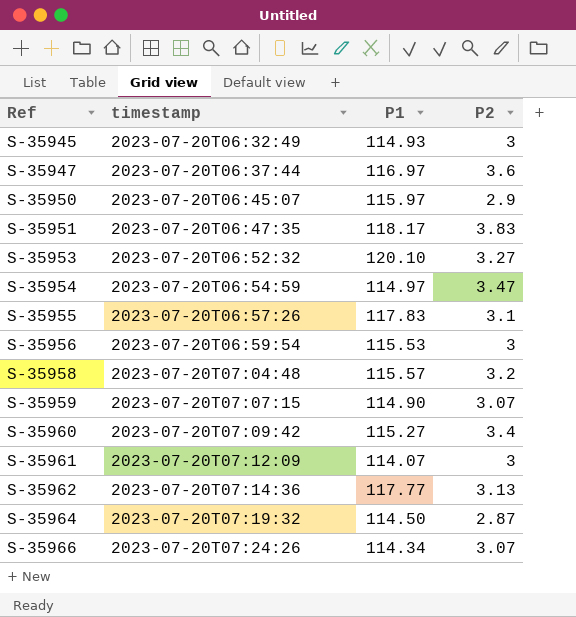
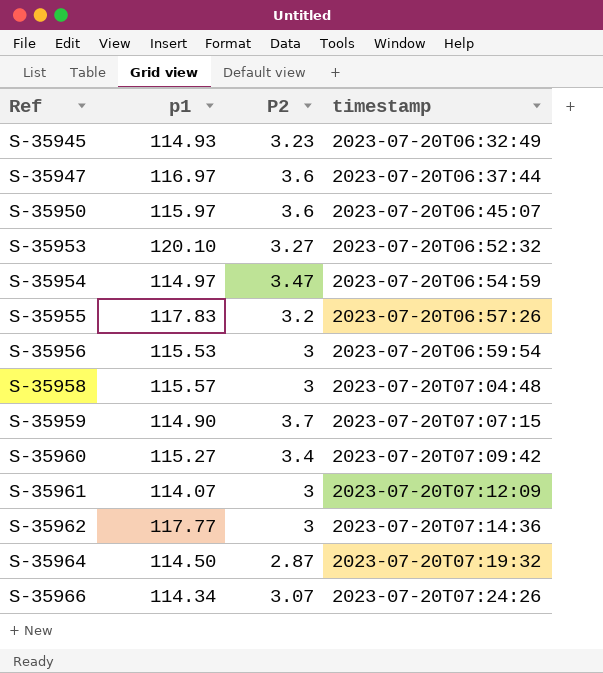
column name: P1 -> p1
column timestamp | position: 2 -> 4
row S-35951: 2023-07-20T06:47:35 | 118.17 | 3.83 -> none
S-35945 | P2: 3 -> 3.23
S-35950 | P2: 2.9 -> 3.6
S-35955 | P2: 3.1 -> 3.2
S-35958 | P2: 3.2 -> 3
S-35959 | P2: 3.07 -> 3.7
S-35962 | P2: 3.13 -> 3

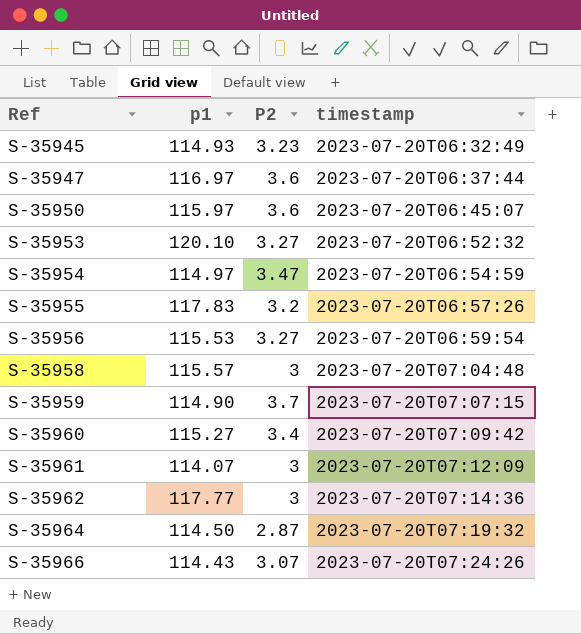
S-35956 | P2: 3 -> 3.27
S-35966 | p1: 114.34 -> 114.43

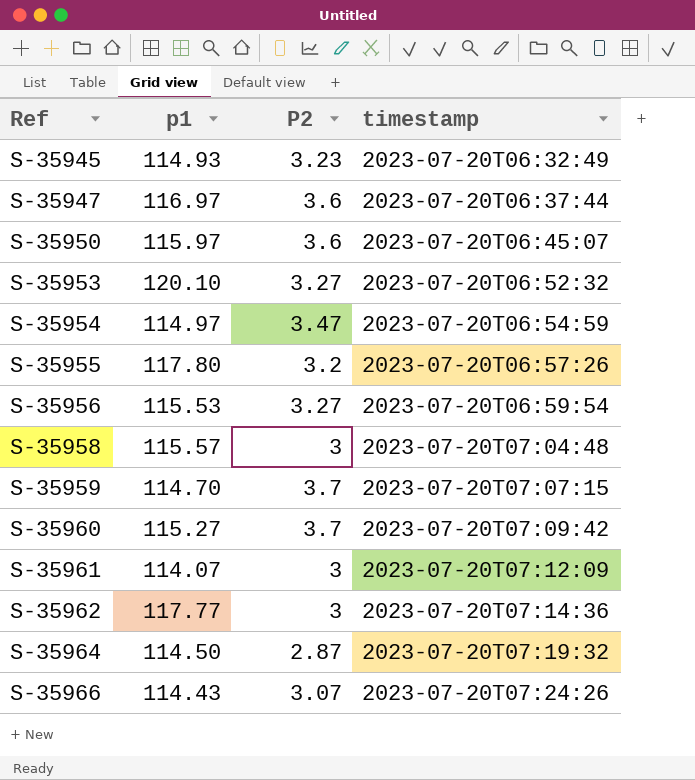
S-35955 | p1: 117.83 -> 117.80
S-35959 | p1: 114.90 -> 114.70
S-35960 | P2: 3.4 -> 3.7

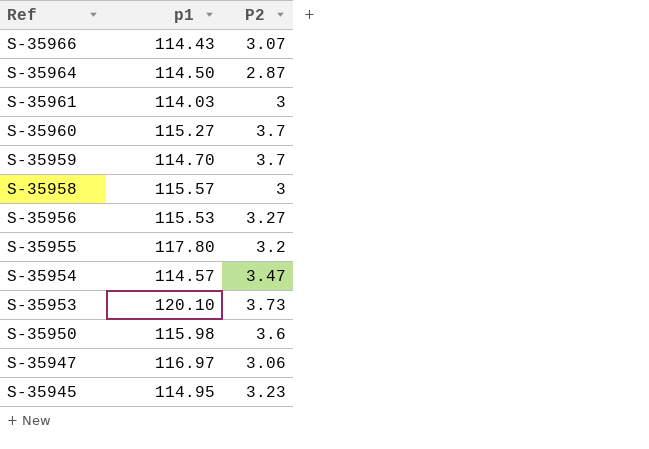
row order: Ref ascending -> Ref descending
column timestamp | position: 4 -> none
row S-35962: 117.77 | 3 | 2023-07-20T07:14:36 -> none
S-35961 | p1: 114.07 -> 114.03
S-35954 | p1: 114.97 -> 114.57
S-35953 | P2: 3.27 -> 3.73
S-35950 | p1: 115.97 -> 115.98
S-35947 | P2: 3.6 -> 3.06
S-35945 | p1: 114.93 -> 114.95

